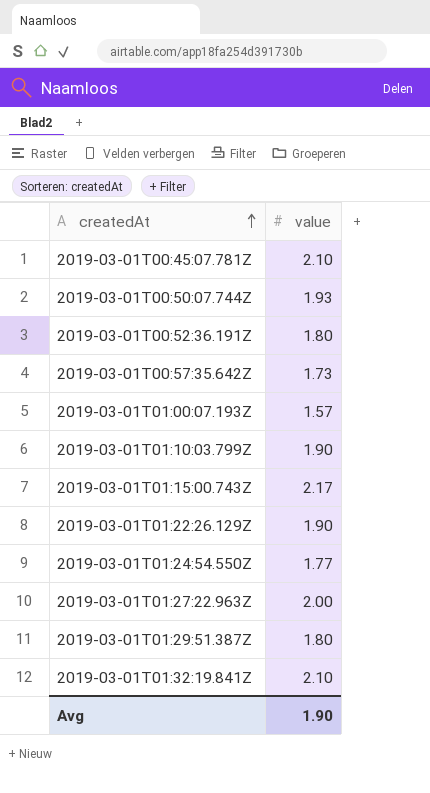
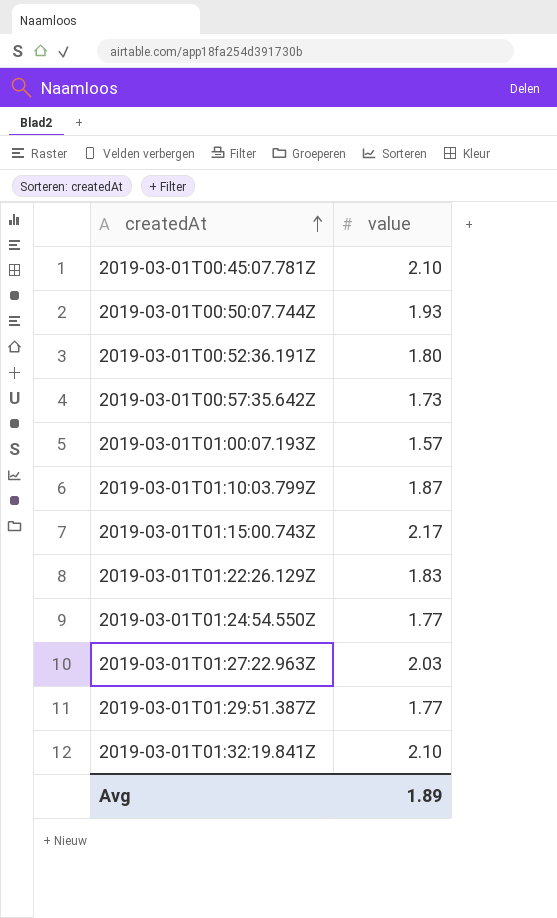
2019-03-01T01:10:03.799Z | value: 1.90 -> 1.87
2019-03-01T01:22:26.129Z | value: 1.90 -> 1.83
2019-03-01T01:27:22.963Z | value: 2.00 -> 2.03
2019-03-01T01:29:51.387Z | value: 1.80 -> 1.77
Avg | value: 1.90 -> 1.89

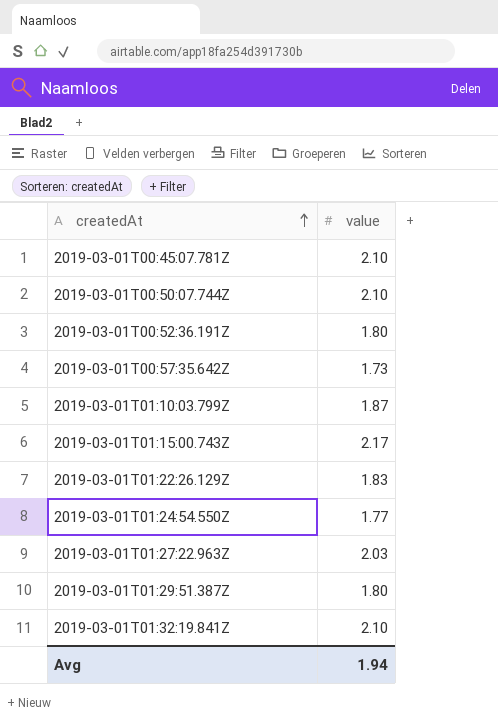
row 2019-03-01T01:00:07.193Z: 1.57 -> none
2019-03-01T00:50:07.744Z | value: 1.93 -> 2.10
2019-03-01T01:29:51.387Z | value: 1.77 -> 1.80
Avg | value: 1.89 -> 1.94

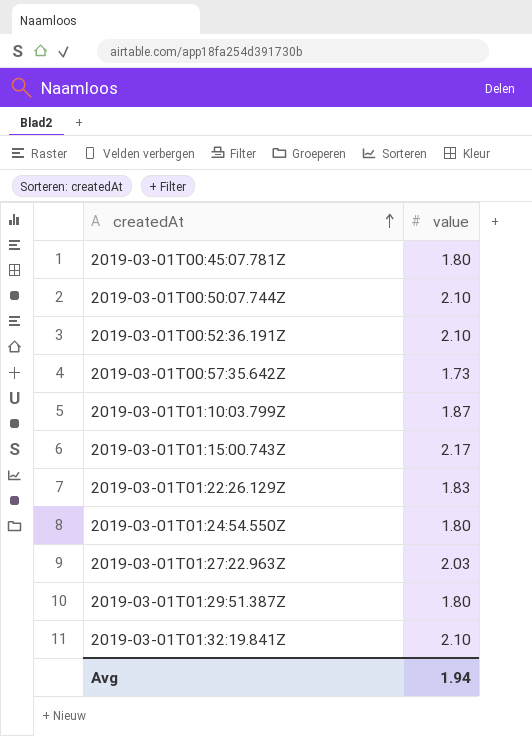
2019-03-01T00:45:07.781Z | value: 2.10 -> 1.80
2019-03-01T00:52:36.191Z | value: 1.80 -> 2.10
2019-03-01T01:24:54.550Z | value: 1.77 -> 1.80

